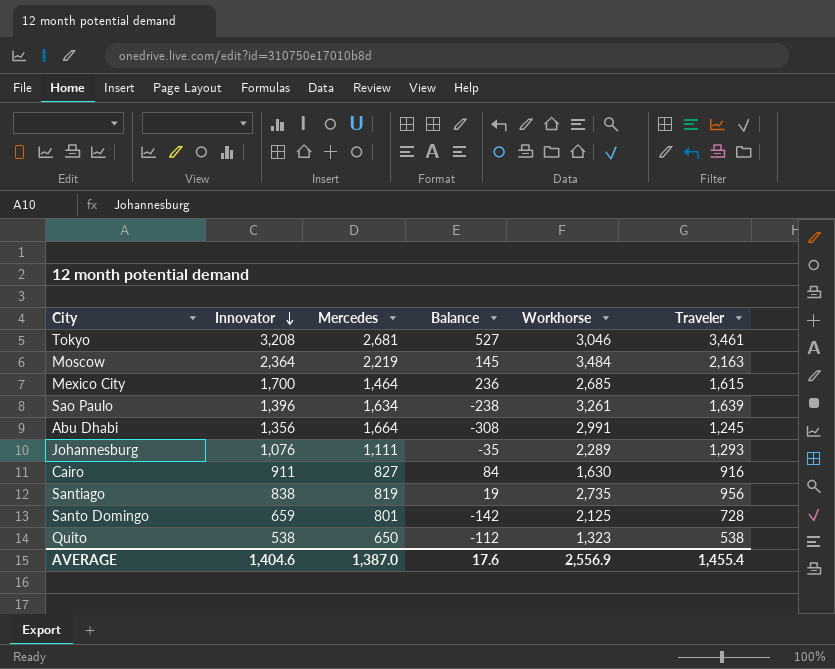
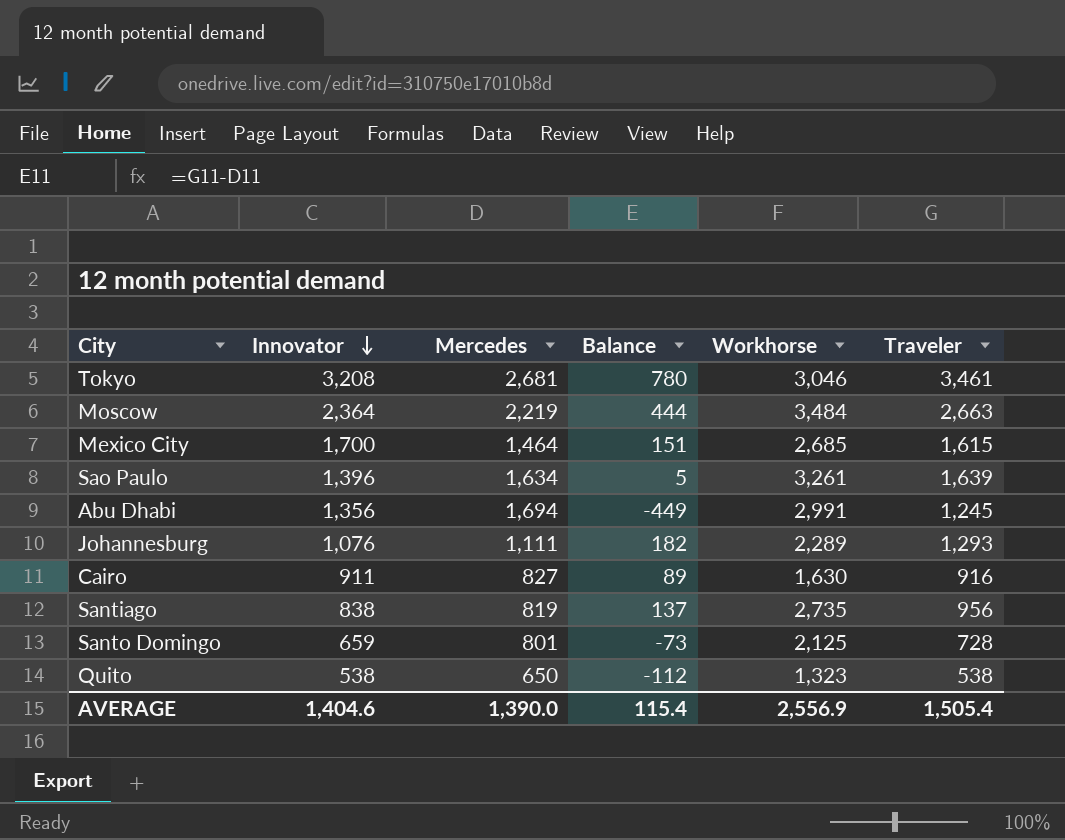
column Balance | formula: [Innovator] - [Mercedes] -> [Traveler] - [Mercedes]
Moscow | Traveler: 2,163 -> 2,663
Abu Dhabi | Mercedes: 1,664 -> 1,694
AVERAGE | Mercedes: 1,387.0 -> 1,390.0
AVERAGE | Balance: 17.6 -> 115.4
AVERAGE | Traveler: 1,455.4 -> 1,505.4

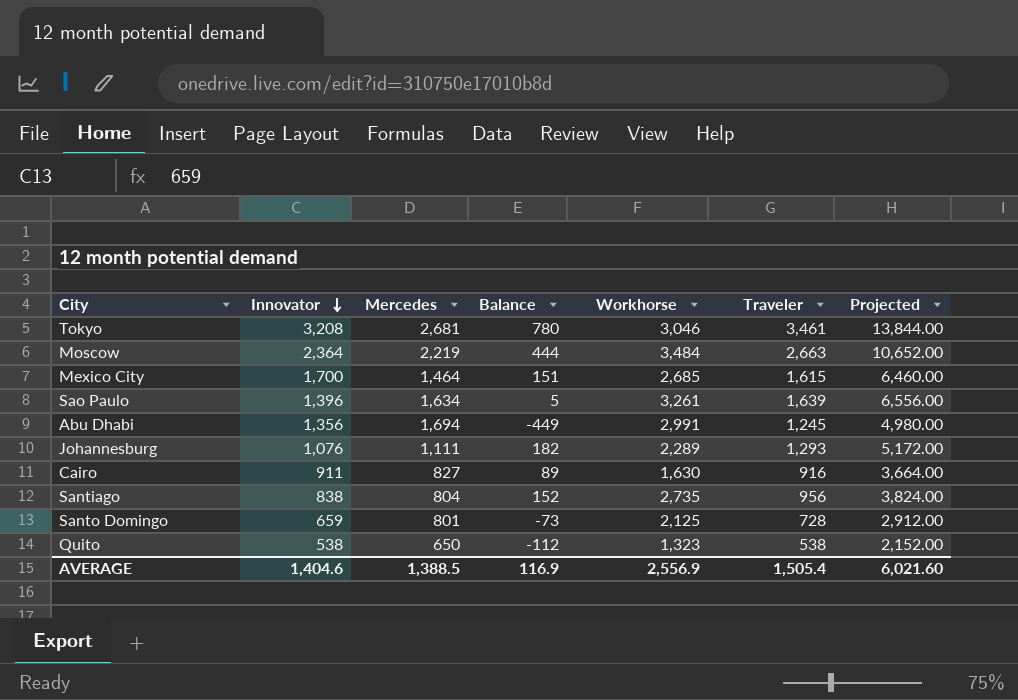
column Projected | formula: none -> [Traveler] * 4
Santiago | Mercedes: 819 -> 804
Santiago | Balance: 137 -> 152
AVERAGE | Mercedes: 1,390.0 -> 1,388.5
AVERAGE | Balance: 115.4 -> 116.9

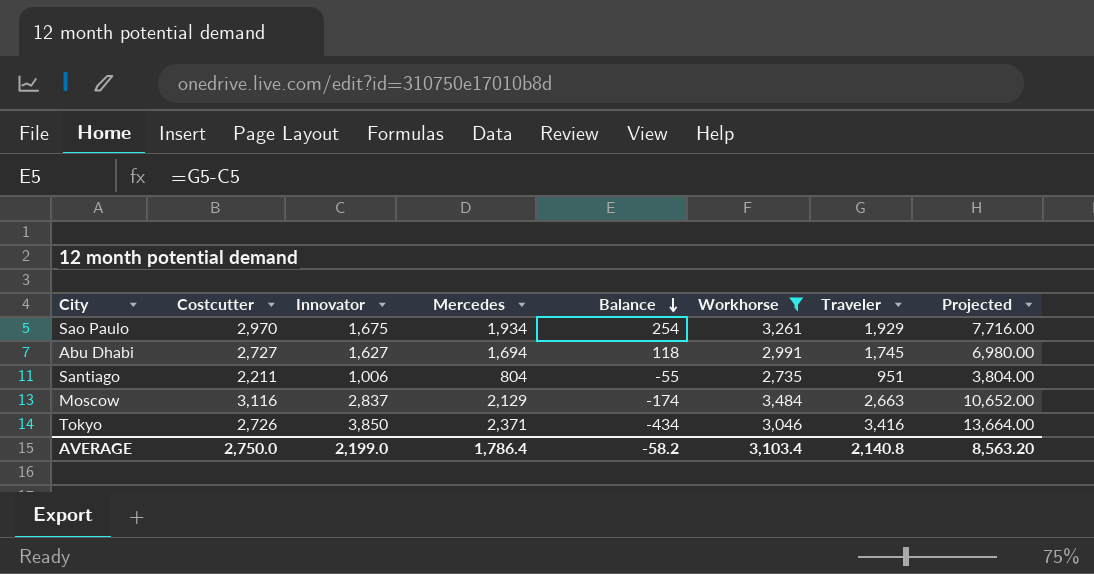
filter: none -> Workhorse >= 2,735
row order: Innovator descending -> Balance descending
column Costcutter | position: none -> 2
column Balance | formula: [Traveler] - [Mercedes] -> [Traveler] - [Innovator]
Sao Paulo | Innovator: 1,396 -> 1,675
Sao Paulo | Mercedes: 1,634 -> 1,934
Sao Paulo | Traveler: 1,639 -> 1,929
Sao Paulo | Projected: 6,556.00 -> 7,716.00
Abu Dhabi | Innovator: 1,356 -> 1,627
Abu Dhabi | Traveler: 1,245 -> 1,745
Abu Dhabi | Projected: 4,980.00 -> 6,980.00
Santiago | Innovator: 838 -> 1,006
Santiago | Traveler: 956 -> 951
Santiago | Projected: 3,824.00 -> 3,804.00
Moscow | Innovator: 2,364 -> 2,837
Moscow | Mercedes: 2,219 -> 2,129
Tokyo | Innovator: 3,208 -> 3,850
Tokyo | Mercedes: 2,681 -> 2,371
Tokyo | Traveler: 3,461 -> 3,416
Tokyo | Projected: 13,844.00 -> 13,664.00
AVERAGE | Innovator: 1,404.6 -> 2,199.0
AVERAGE | Mercedes: 1,388.5 -> 1,786.4
AVERAGE | Balance: 116.9 -> -58.2
AVERAGE | Workhorse: 2,556.9 -> 3,103.4
AVERAGE | Traveler: 1,505.4 -> 2,140.8
AVERAGE | Projected: 6,021.60 -> 8,563.20

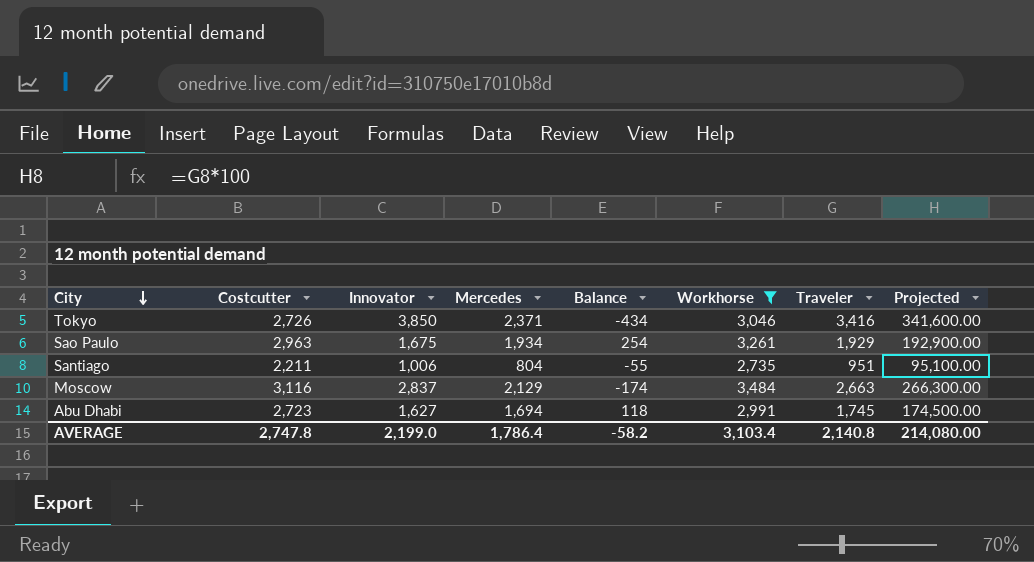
row order: Balance descending -> City descending
column Projected | formula: [Traveler] * 4 -> [Traveler] * 100
Sao Paulo | Costcutter: 2,970 -> 2,963
Abu Dhabi | Costcutter: 2,727 -> 2,723
AVERAGE | Costcutter: 2,750.0 -> 2,747.8
AVERAGE | Projected: 8,563.20 -> 214,080.00

